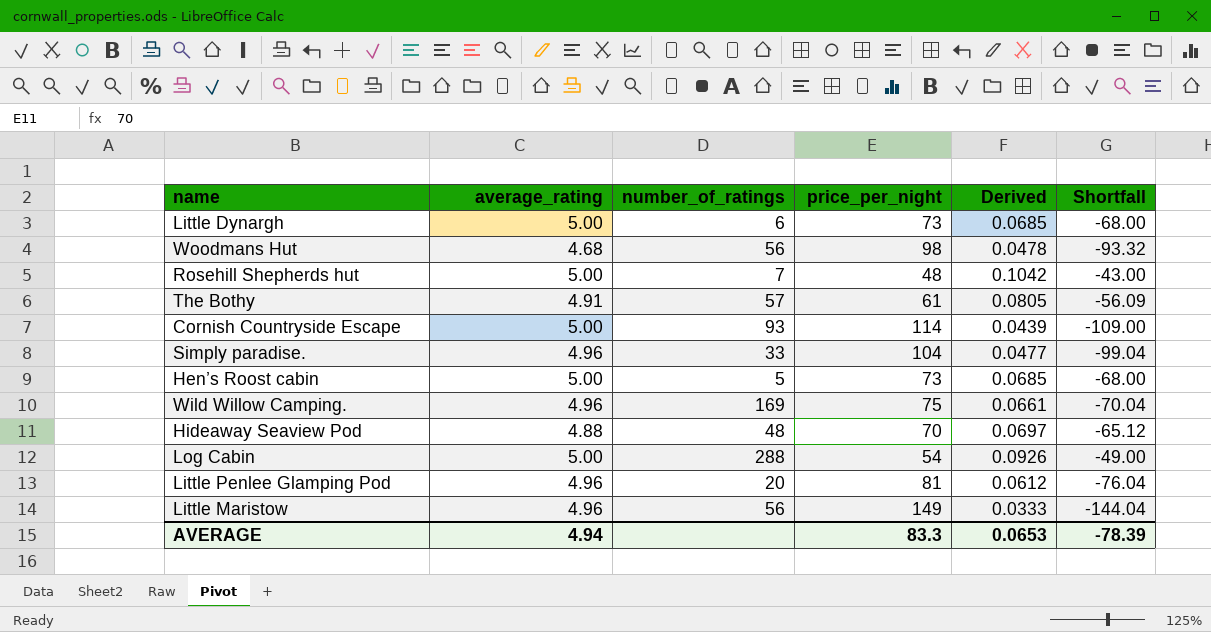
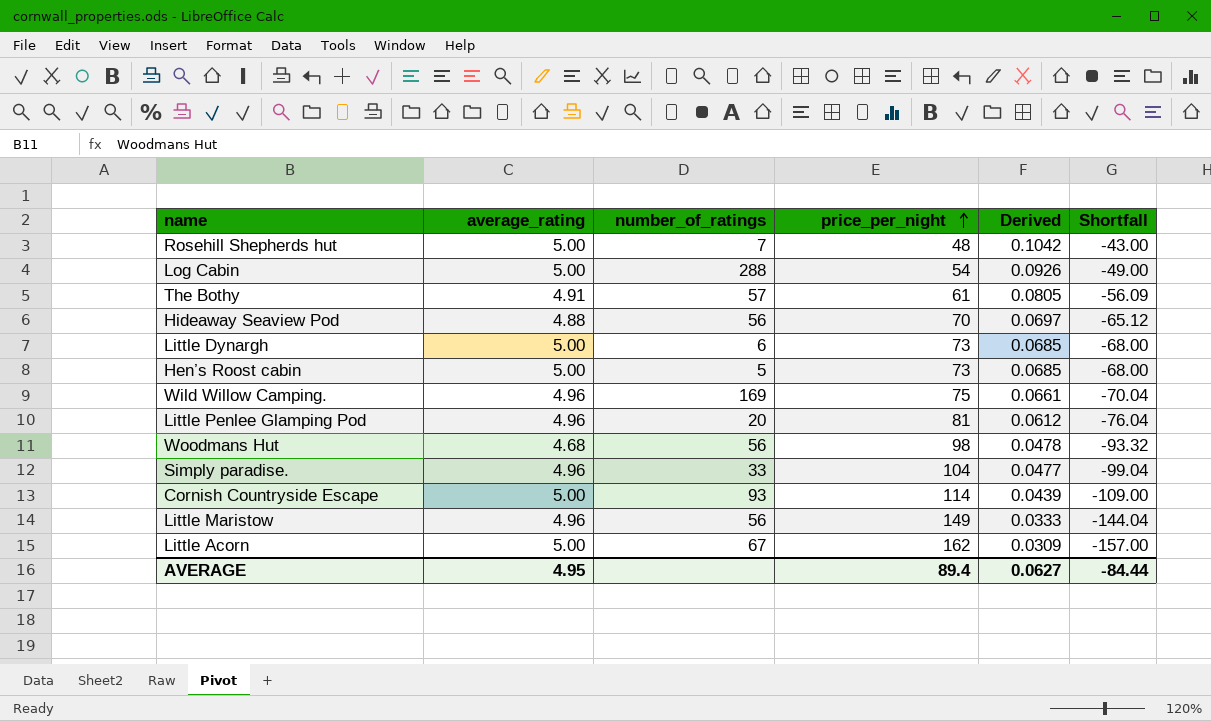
row order: none -> price_per_night ascending
Hideaway Seaview Pod | number_of_ratings: 48 -> 56
row Little Acorn: none -> 5.00 | 67 | 162 | 0.0309 | -157.00
AVERAGE | average_rating: 4.94 -> 4.95
AVERAGE | price_per_night: 83.3 -> 89.4
AVERAGE | Derived: 0.0653 -> 0.0627
AVERAGE | Shortfall: -78.39 -> -84.44

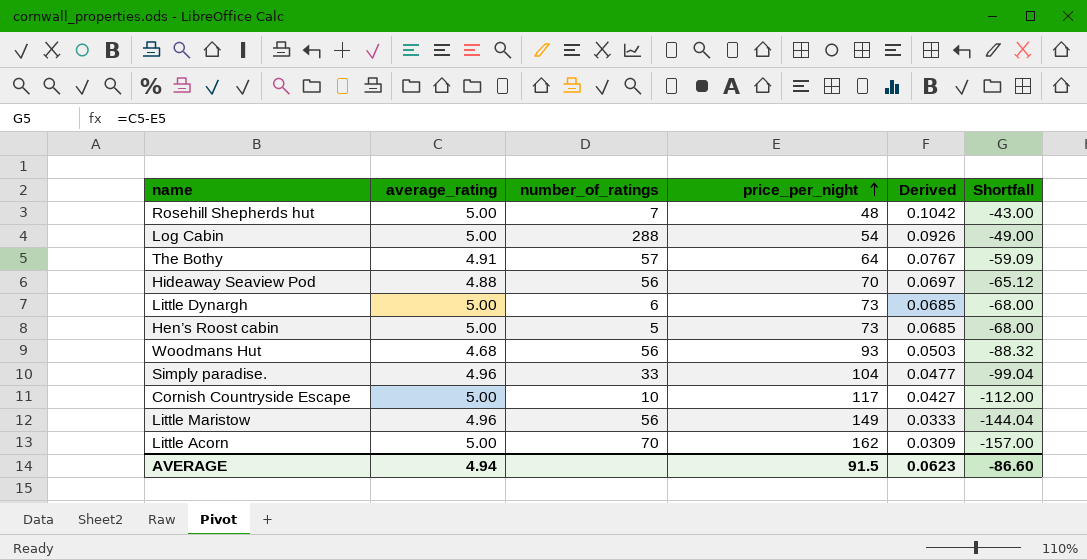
row Wild Willow Camping.: 4.96 | 169 | 75 | 0.0661 | -70.04 -> none
row Little Penlee Glamping Pod: 4.96 | 20 | 81 | 0.0612 | -76.04 -> none
The Bothy | price_per_night: 61 -> 64
The Bothy | Derived: 0.0805 -> 0.0767
The Bothy | Shortfall: -56.09 -> -59.09
Woodmans Hut | price_per_night: 98 -> 93
Woodmans Hut | Derived: 0.0478 -> 0.0503
Woodmans Hut | Shortfall: -93.32 -> -88.32
Cornish Countryside Escape | number_of_ratings: 93 -> 10
Cornish Countryside Escape | price_per_night: 114 -> 117
Cornish Countryside Escape | Derived: 0.0439 -> 0.0427
Cornish Countryside Escape | Shortfall: -109.00 -> -112.00
Little Acorn | number_of_ratings: 67 -> 70
AVERAGE | average_rating: 4.95 -> 4.94
AVERAGE | price_per_night: 89.4 -> 91.5
AVERAGE | Derived: 0.0627 -> 0.0623
AVERAGE | Shortfall: -84.44 -> -86.60

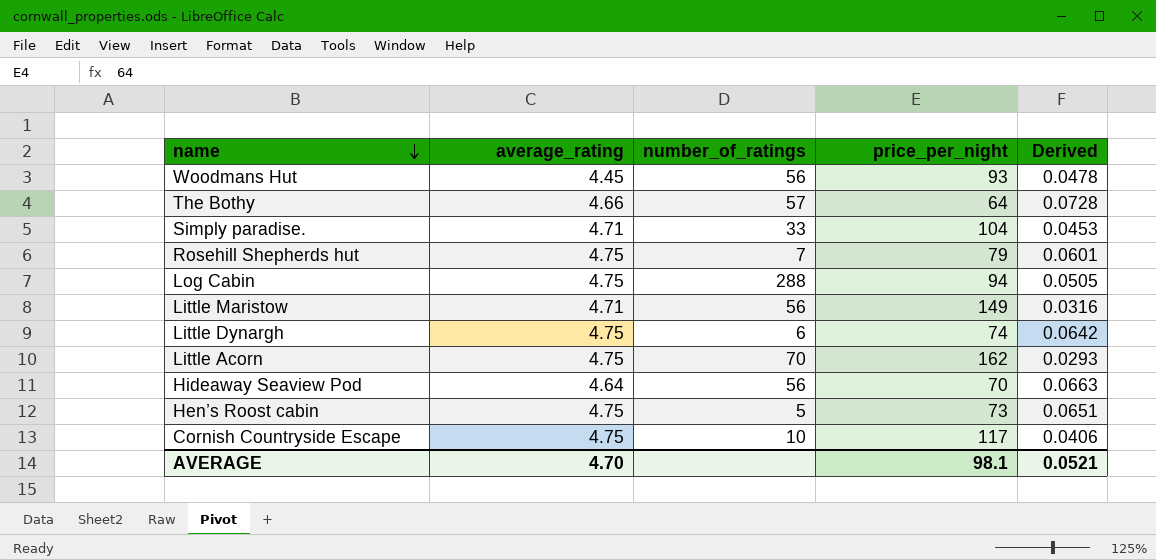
row order: price_per_night ascending -> name descending
column Shortfall | formula: [average_rating] - [price_per_night] -> none
Woodmans Hut | average_rating: 4.68 -> 4.45
Woodmans Hut | Derived: 0.0503 -> 0.0478
The Bothy | average_rating: 4.91 -> 4.66
The Bothy | Derived: 0.0767 -> 0.0728
Simply paradise. | average_rating: 4.96 -> 4.71
Simply paradise. | Derived: 0.0477 -> 0.0453
Rosehill Shepherds hut | average_rating: 5.00 -> 4.75
Rosehill Shepherds hut | price_per_night: 48 -> 79
Rosehill Shepherds hut | Derived: 0.1042 -> 0.0601
Log Cabin | average_rating: 5.00 -> 4.75
Log Cabin | price_per_night: 54 -> 94
Log Cabin | Derived: 0.0926 -> 0.0505
Little Maristow | average_rating: 4.96 -> 4.71
Little Maristow | Derived: 0.0333 -> 0.0316
Little Dynargh | average_rating: 5.00 -> 4.75
Little Dynargh | price_per_night: 73 -> 74
Little Dynargh | Derived: 0.0685 -> 0.0642
Little Acorn | average_rating: 5.00 -> 4.75
Little Acorn | Derived: 0.0309 -> 0.0293
Hideaway Seaview Pod | average_rating: 4.88 -> 4.64
Hideaway Seaview Pod | Derived: 0.0697 -> 0.0663
Hen’s Roost cabin | average_rating: 5.00 -> 4.75
Hen’s Roost cabin | Derived: 0.0685 -> 0.0651
Cornish Countryside Escape | average_rating: 5.00 -> 4.75
Cornish Countryside Escape | Derived: 0.0427 -> 0.0406
AVERAGE | average_rating: 4.94 -> 4.70
AVERAGE | price_per_night: 91.5 -> 98.1
AVERAGE | Derived: 0.0623 -> 0.0521

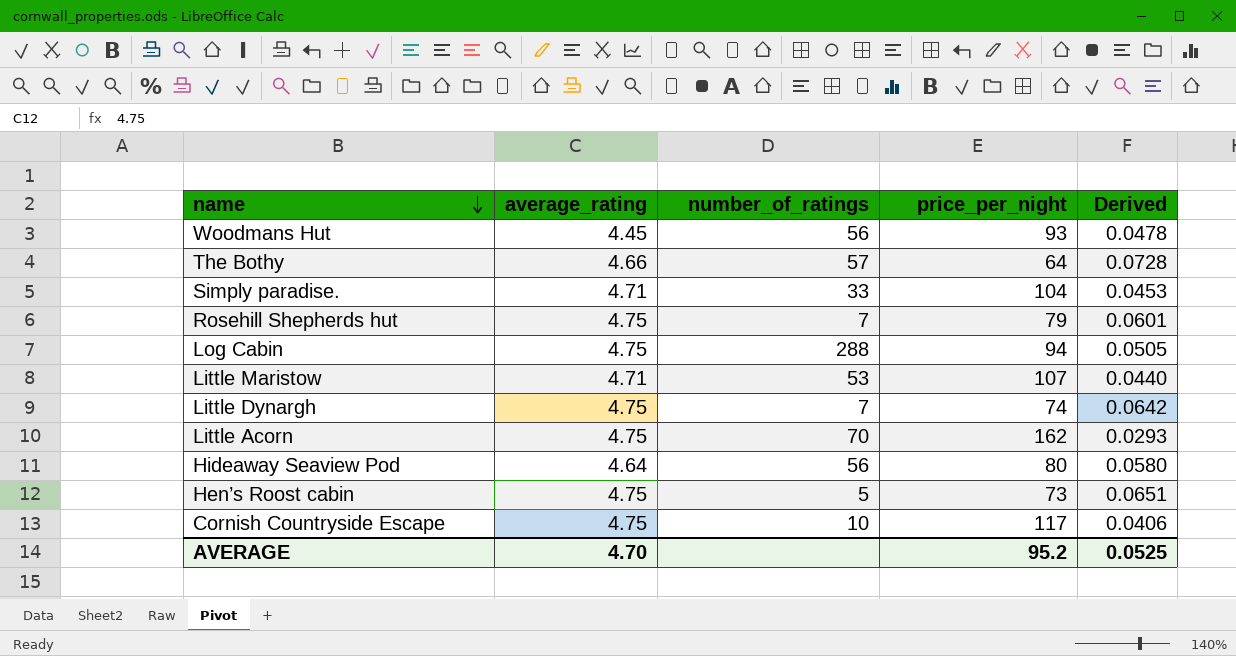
Little Maristow | number_of_ratings: 56 -> 53
Little Maristow | price_per_night: 149 -> 107
Little Maristow | Derived: 0.0316 -> 0.0440
Little Dynargh | number_of_ratings: 6 -> 7
Hideaway Seaview Pod | price_per_night: 70 -> 80
Hideaway Seaview Pod | Derived: 0.0663 -> 0.0580
AVERAGE | price_per_night: 98.1 -> 95.2
AVERAGE | Derived: 0.0521 -> 0.0525

